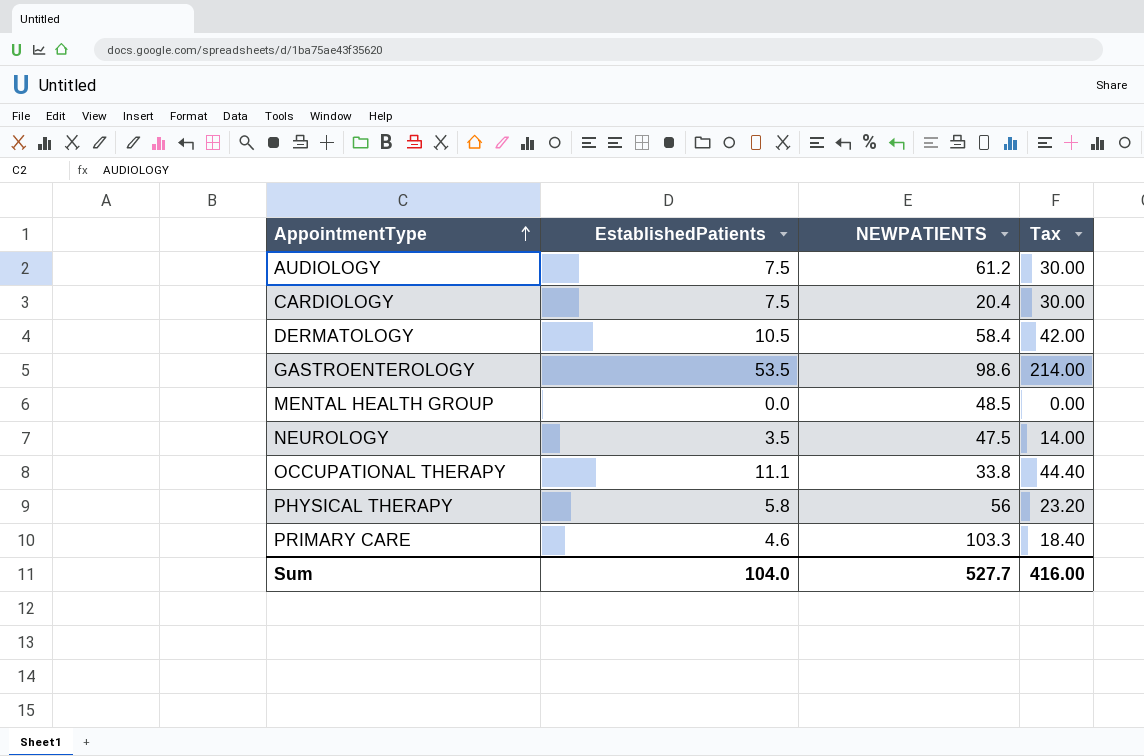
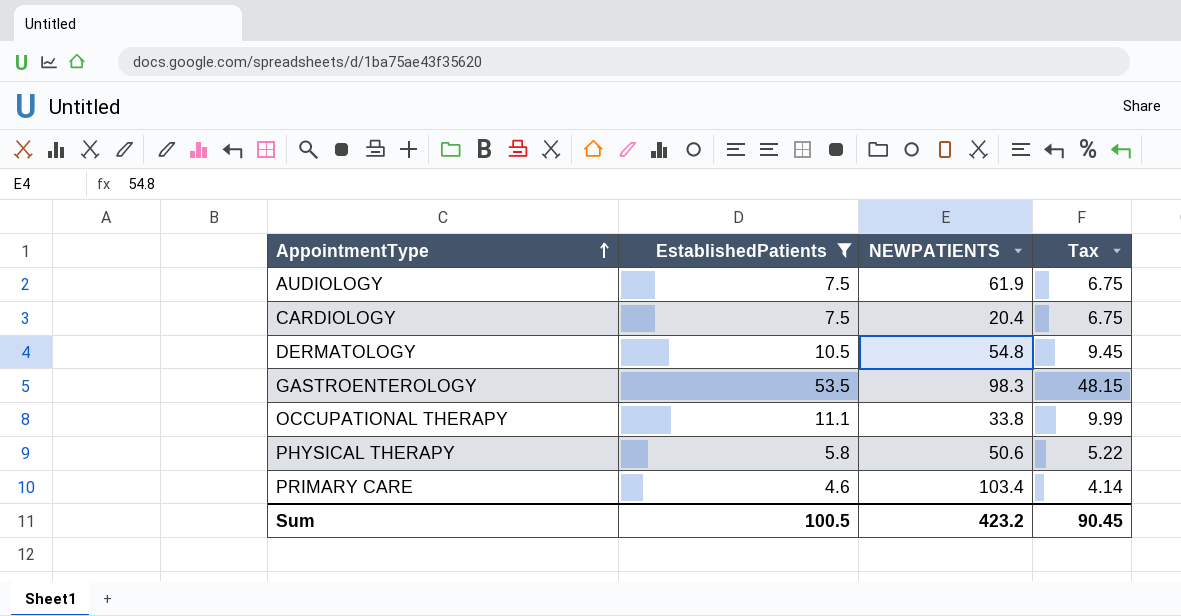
filter: none -> EstablishedPatients >= 4.6
column Tax | formula: [EstablishedPatients] * 4 -> [EstablishedPatients] * 0.9
AUDIOLOGY | NEWPATIENTS: 61.2 -> 61.9
DERMATOLOGY | NEWPATIENTS: 58.4 -> 54.8
GASTROENTEROLOGY | NEWPATIENTS: 98.6 -> 98.3
PHYSICAL THERAPY | NEWPATIENTS: 56 -> 50.6
PRIMARY CARE | NEWPATIENTS: 103.3 -> 103.4
Sum | EstablishedPatients: 104.0 -> 100.5
Sum | NEWPATIENTS: 527.7 -> 423.2
Sum | Tax: 416.00 -> 90.45

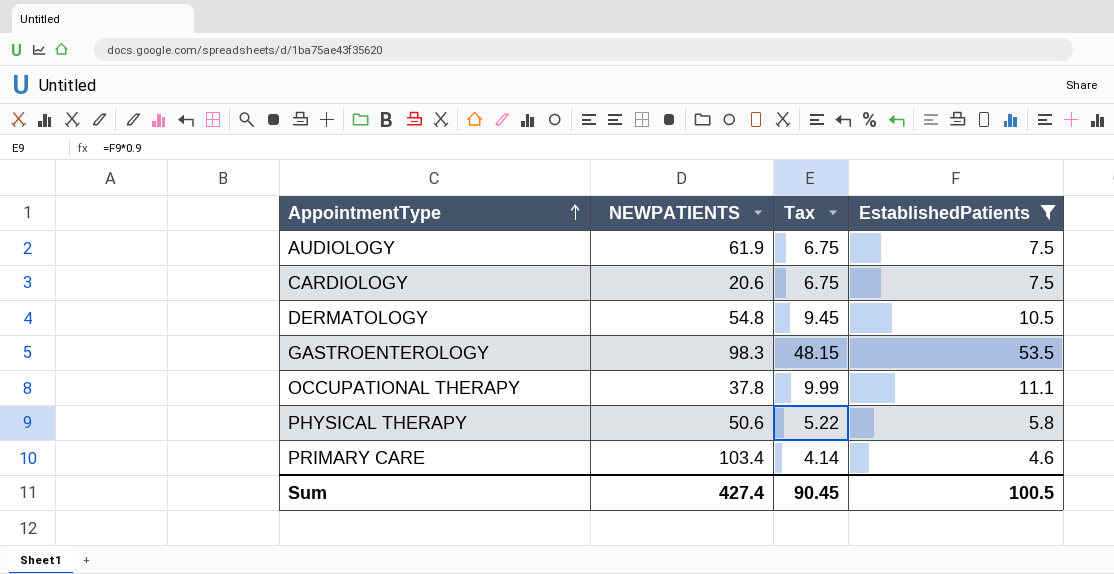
column EstablishedPatients | position: 2 -> 4
CARDIOLOGY | NEWPATIENTS: 20.4 -> 20.6
OCCUPATIONAL THERAPY | NEWPATIENTS: 33.8 -> 37.8
Sum | NEWPATIENTS: 423.2 -> 427.4

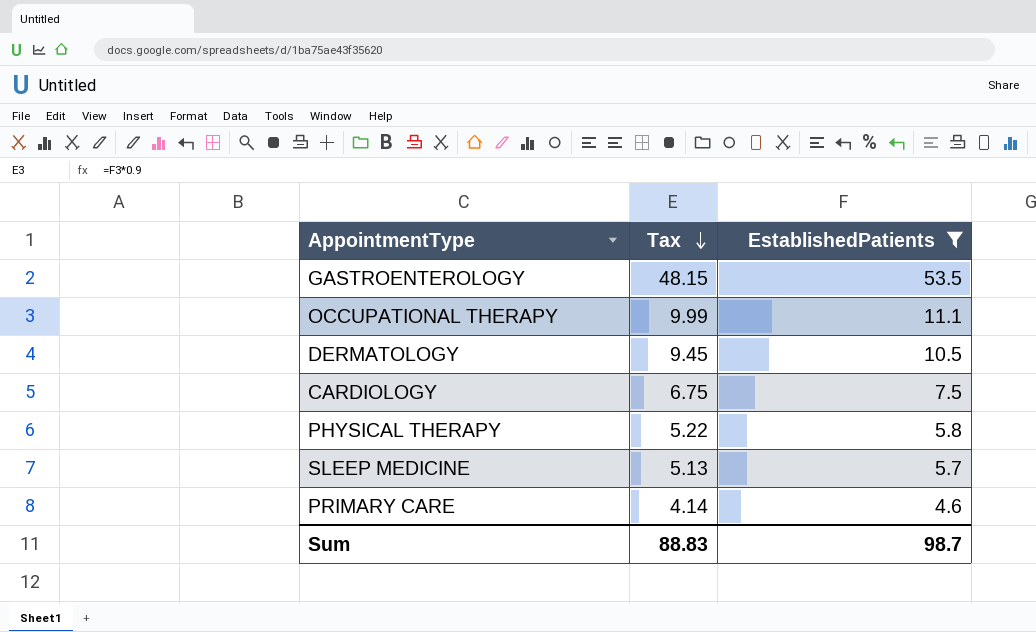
row order: AppointmentType ascending -> Tax descending
column NEWPATIENTS | position: 2 -> none
row AUDIOLOGY: 61.9 | 6.75 | 7.5 -> none
row SLEEP MEDICINE: none -> 5.13 | 5.7
Sum | Tax: 90.45 -> 88.83
Sum | EstablishedPatients: 100.5 -> 98.7

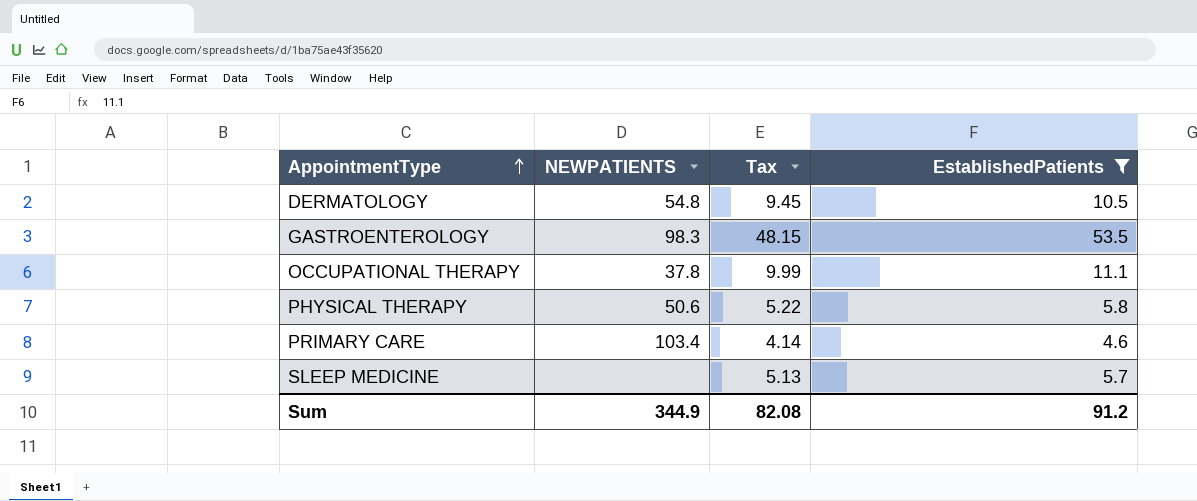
row order: Tax descending -> AppointmentType ascending
column NEWPATIENTS | position: none -> 2
row CARDIOLOGY: 6.75 | 7.5 -> none
Sum | Tax: 88.83 -> 82.08
Sum | EstablishedPatients: 98.7 -> 91.2

